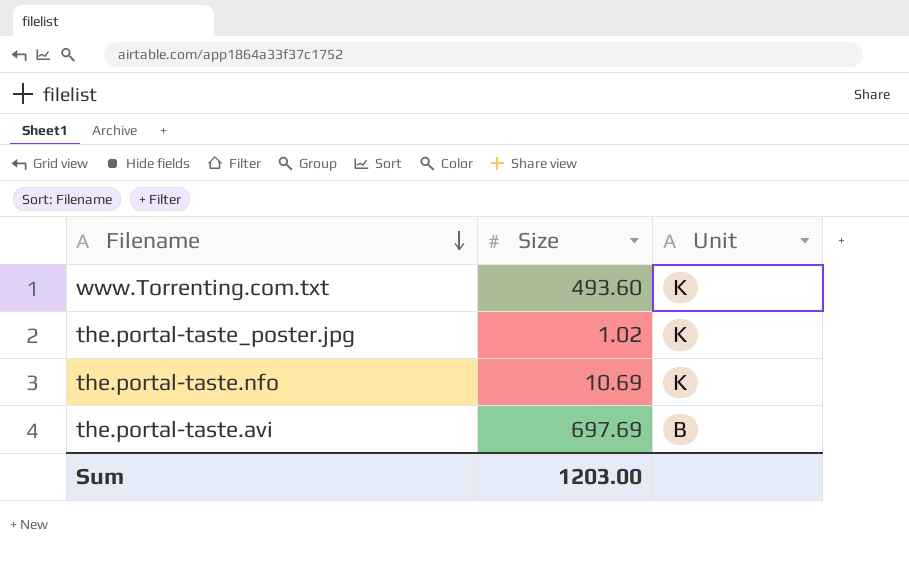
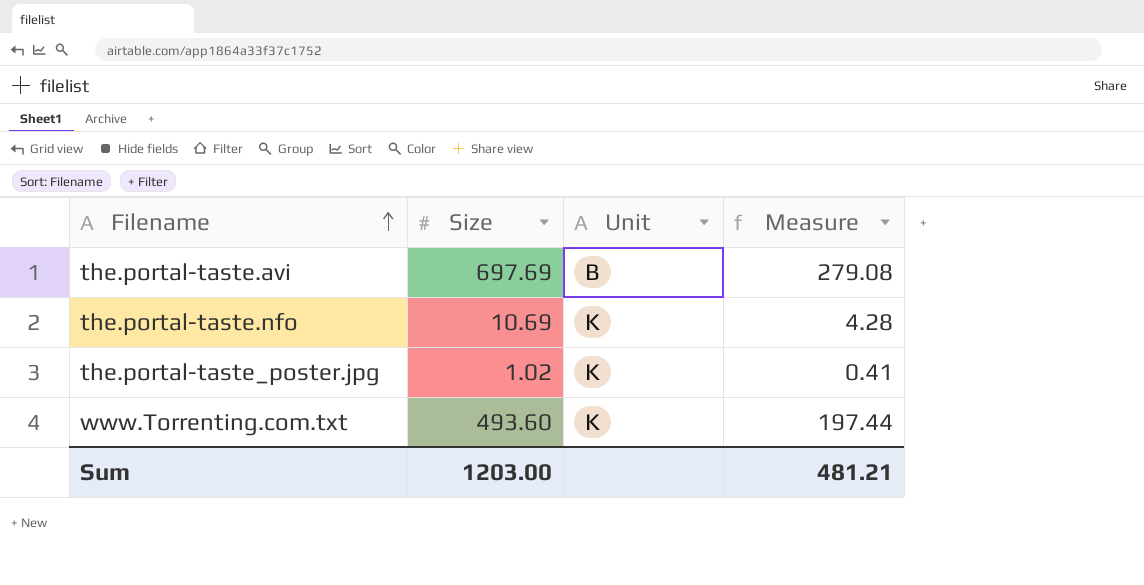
row order: Filename descending -> Filename ascending
column Measure | formula: none -> [Size] * 0.4

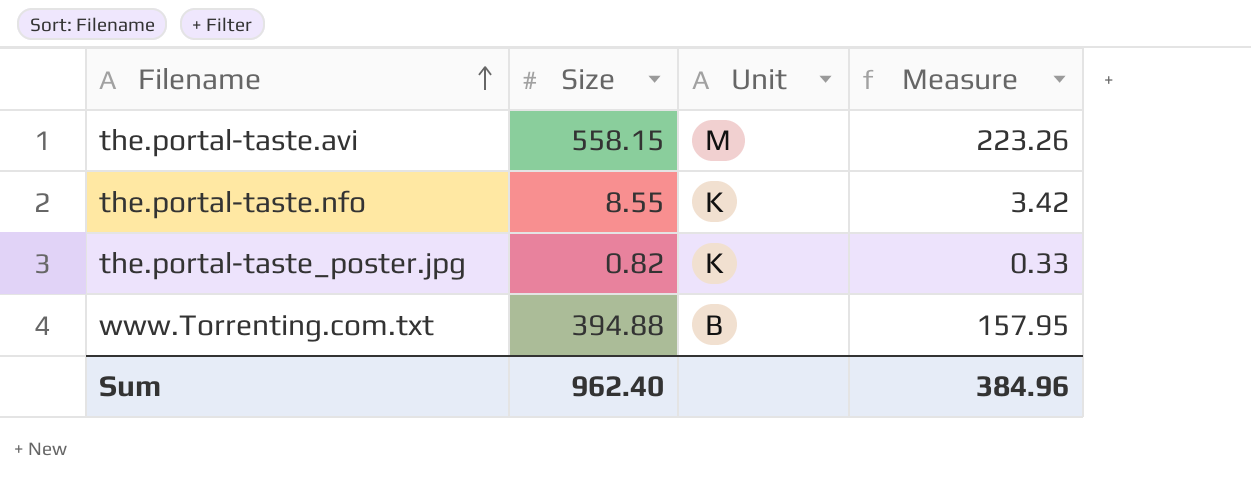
the.portal-taste.avi | Size: 697.69 -> 558.15
the.portal-taste.avi | Unit: B -> M
the.portal-taste.avi | Measure: 279.08 -> 223.26
the.portal-taste.nfo | Size: 10.69 -> 8.55
the.portal-taste.nfo | Measure: 4.28 -> 3.42
the.portal-taste_poster.jpg | Size: 1.02 -> 0.82
the.portal-taste_poster.jpg | Measure: 0.41 -> 0.33
www.Torrenting.com.txt | Size: 493.60 -> 394.88
www.Torrenting.com.txt | Unit: K -> B
www.Torrenting.com.txt | Measure: 197.44 -> 157.95
Sum | Size: 1203.00 -> 962.40
Sum | Measure: 481.21 -> 384.96

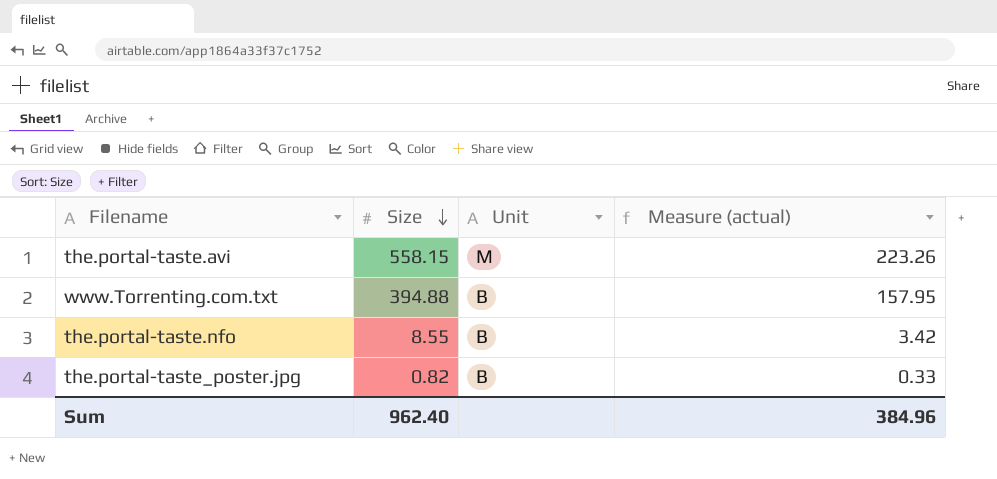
row order: Filename ascending -> Size descending
column name: Measure -> Measure (actual)
the.portal-taste.nfo | Unit: K -> B
the.portal-taste_poster.jpg | Unit: K -> B

